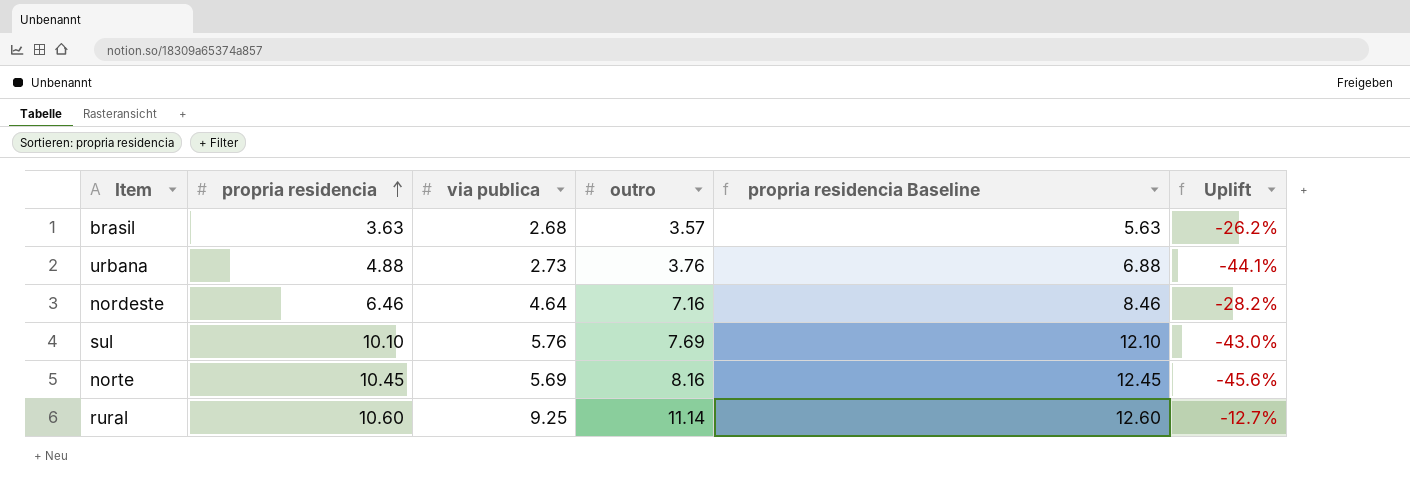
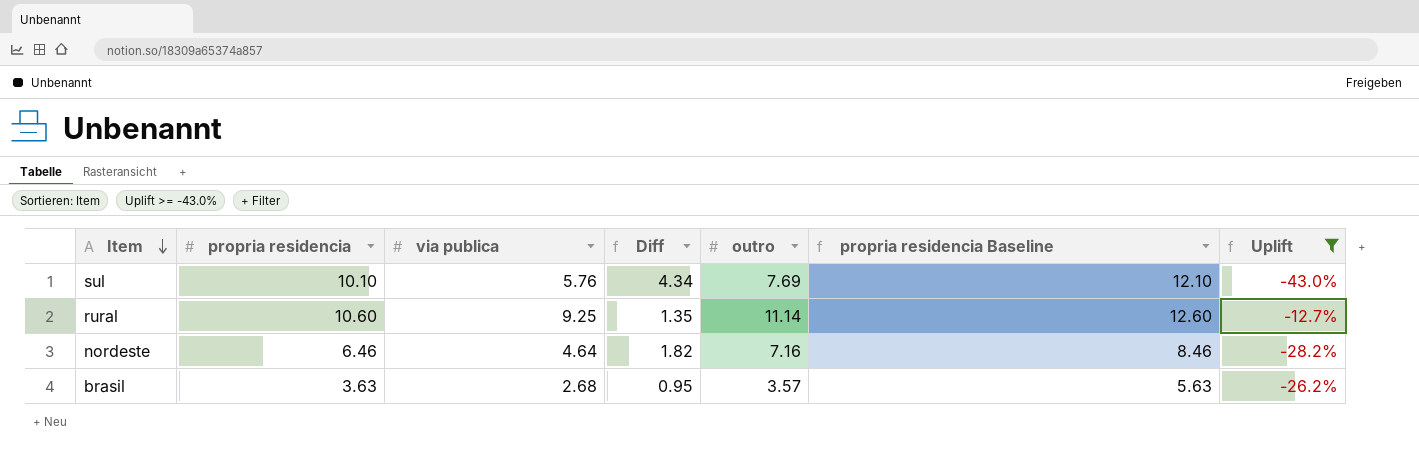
filter: none -> Uplift >= -43.0%
row order: propria residencia ascending -> Item descending
column Diff | formula: none -> [propria residencia] - [via publica]

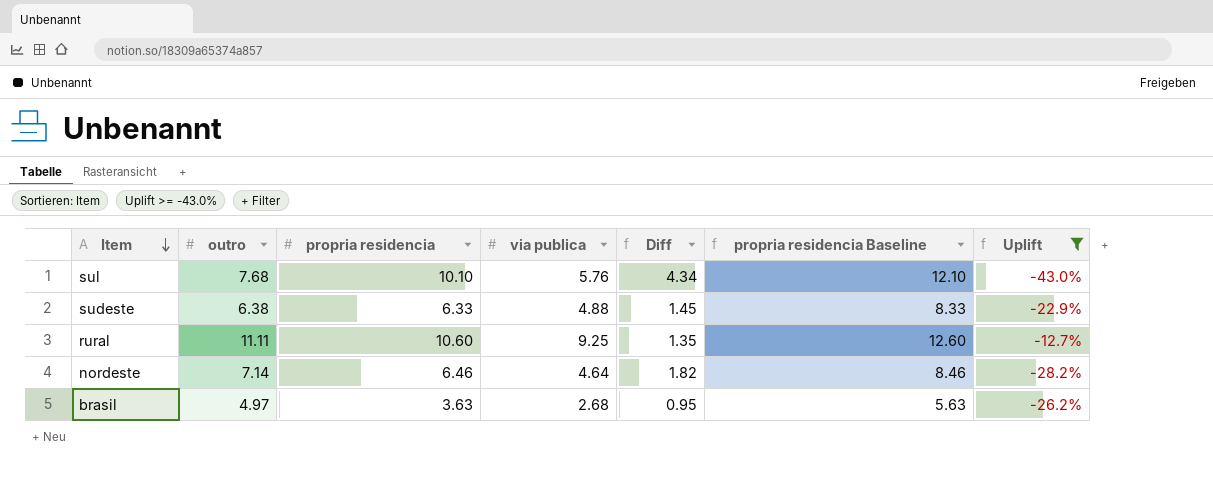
column outro | position: 5 -> 2
sul | outro: 7.69 -> 7.68
row sudeste: none -> 6.38 | 6.33 | 4.88 | 1.45 | 8.33 | -22.9%
rural | outro: 11.14 -> 11.11
nordeste | outro: 7.16 -> 7.14
brasil | outro: 3.57 -> 4.97

